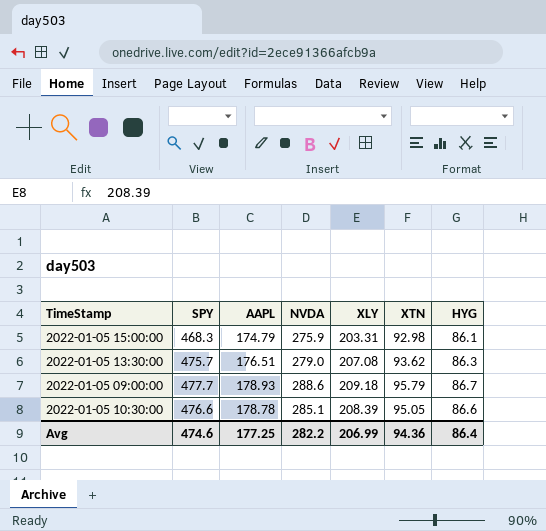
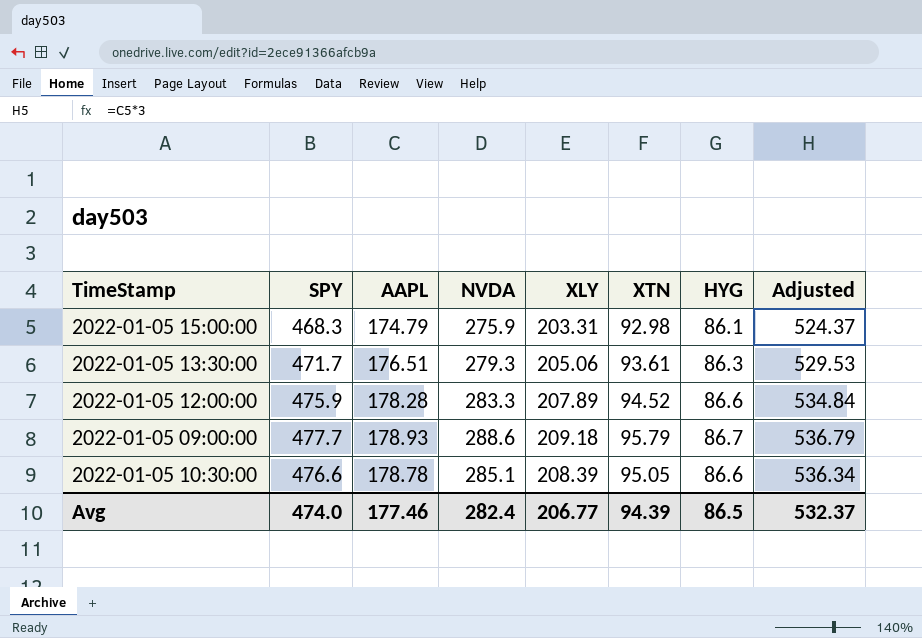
column Adjusted | formula: none -> [AAPL] * 3
2022-01-05 13:30:00 | SPY: 475.7 -> 471.7
2022-01-05 13:30:00 | NVDA: 279.0 -> 279.3
2022-01-05 13:30:00 | XLY: 207.08 -> 205.06
2022-01-05 13:30:00 | XTN: 93.62 -> 93.61
row 2022-01-05 12:00:00: none -> 475.9 | 178.28 | 283.3 | 207.89 | 94.52 | 86.6 | 534.84
Avg | SPY: 474.6 -> 474.0
Avg | AAPL: 177.25 -> 177.46
Avg | NVDA: 282.2 -> 282.4
Avg | XLY: 206.99 -> 206.77
Avg | XTN: 94.36 -> 94.39
Avg | HYG: 86.4 -> 86.5

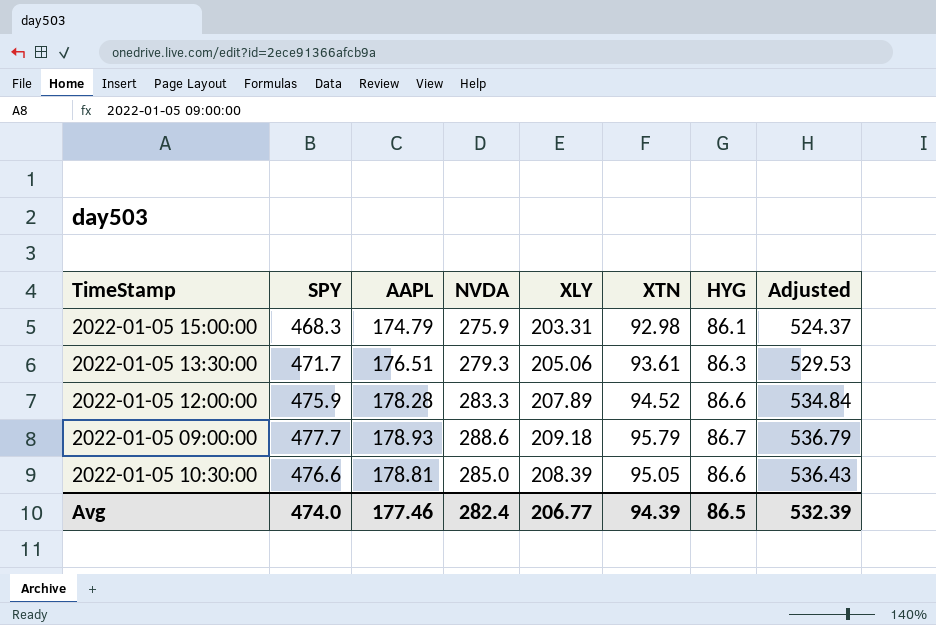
2022-01-05 10:30:00 | AAPL: 178.78 -> 178.81
2022-01-05 10:30:00 | NVDA: 285.1 -> 285.0
2022-01-05 10:30:00 | Adjusted: 536.34 -> 536.43
Avg | Adjusted: 532.37 -> 532.39

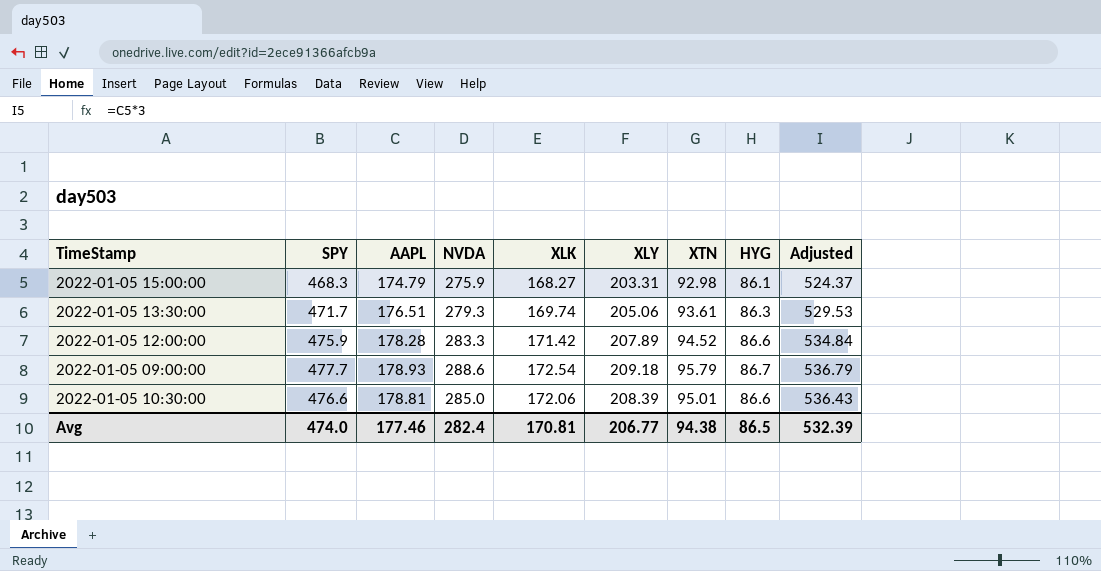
column XLK | position: none -> 5
2022-01-05 10:30:00 | XTN: 95.05 -> 95.01
Avg | XTN: 94.39 -> 94.38

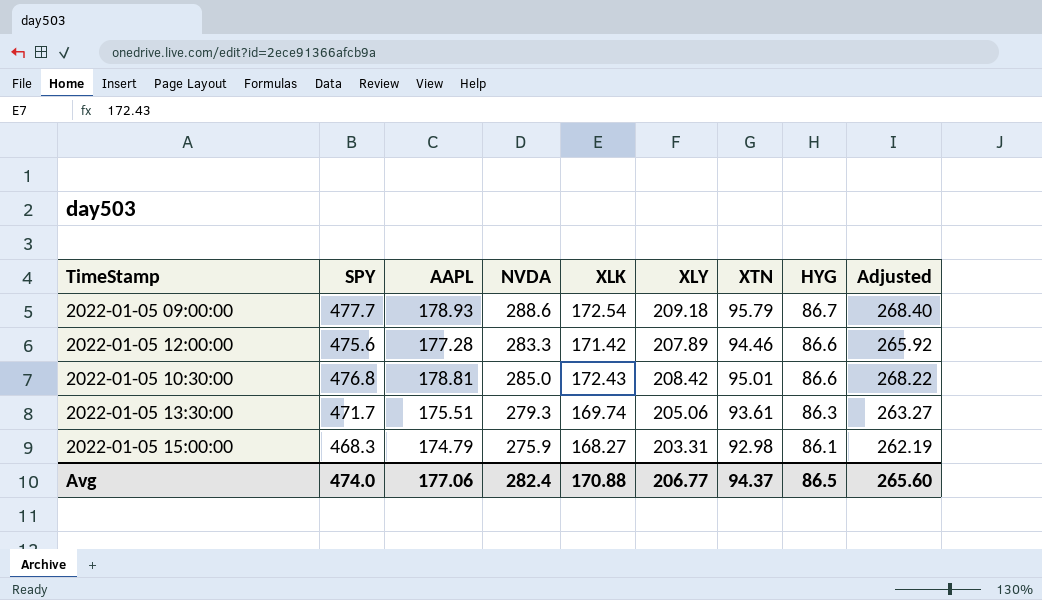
row order: none -> HYG descending
column Adjusted | formula: [AAPL] * 3 -> [AAPL] * 1.5
2022-01-05 12:00:00 | SPY: 475.9 -> 475.6
2022-01-05 12:00:00 | AAPL: 178.28 -> 177.28
2022-01-05 12:00:00 | XTN: 94.52 -> 94.46
2022-01-05 10:30:00 | SPY: 476.6 -> 476.8
2022-01-05 10:30:00 | XLK: 172.06 -> 172.43
2022-01-05 10:30:00 | XLY: 208.39 -> 208.42
2022-01-05 13:30:00 | AAPL: 176.51 -> 175.51
Avg | AAPL: 177.46 -> 177.06
Avg | XLK: 170.81 -> 170.88
Avg | XTN: 94.38 -> 94.37
Avg | Adjusted: 532.39 -> 265.60

